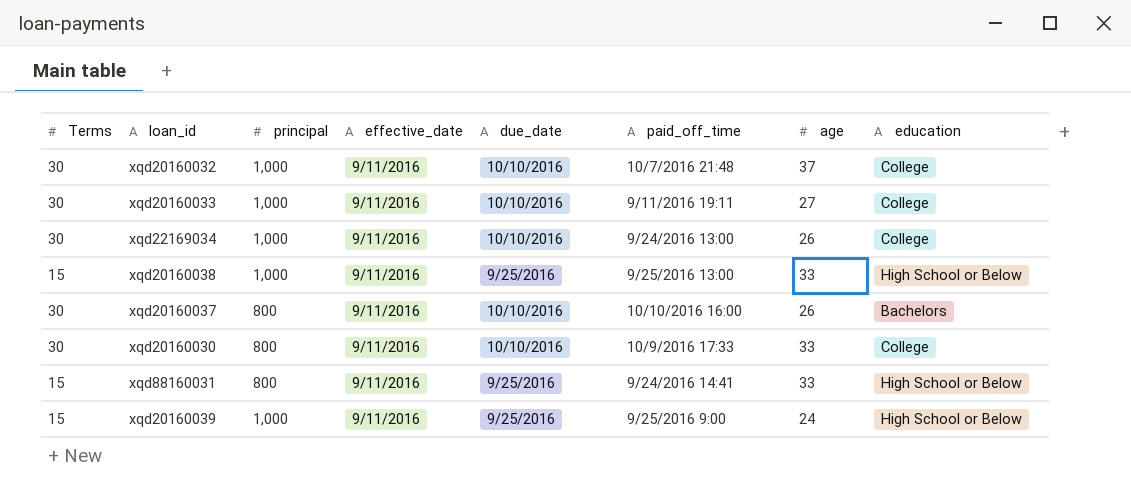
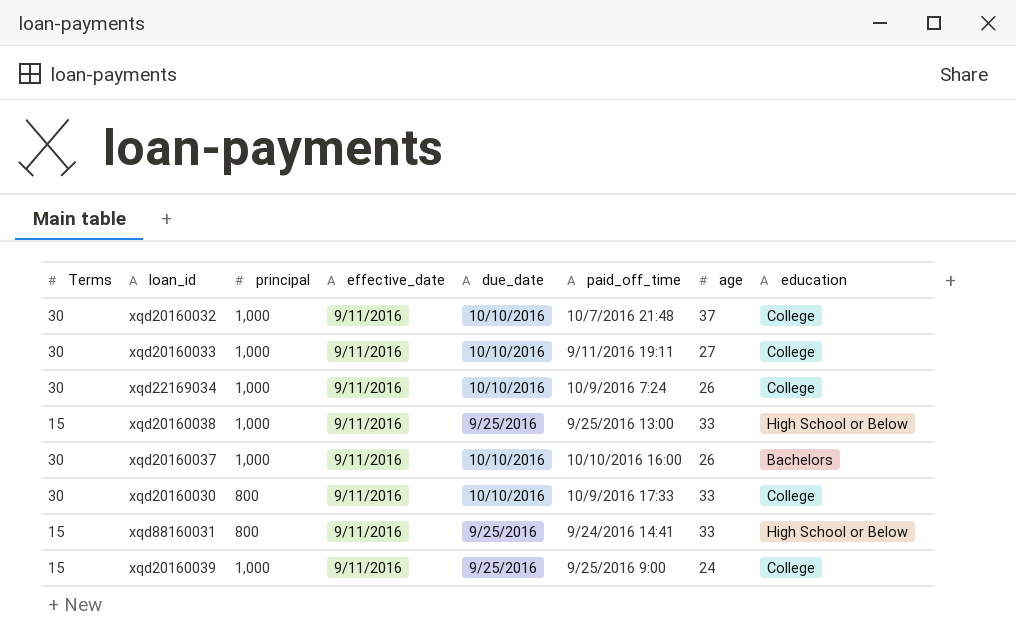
xqd22169034 | paid_off_time: 9/24/2016 13:00 -> 10/9/2016 7:24
xqd20160037 | principal: 800 -> 1,000
xqd20160039 | education: High School or Below -> College

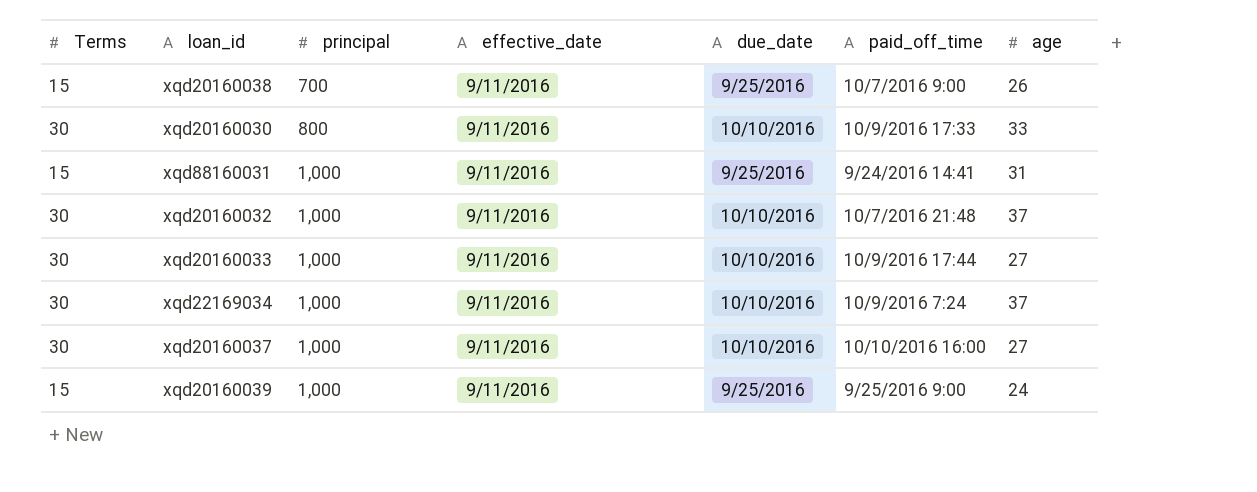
row order: none -> principal ascending
column education | position: 8 -> none
xqd20160038 | principal: 1,000 -> 700
xqd20160038 | paid_off_time: 9/25/2016 13:00 -> 10/7/2016 9:00
xqd20160038 | age: 33 -> 26
xqd88160031 | principal: 800 -> 1,000
xqd88160031 | age: 33 -> 31
xqd20160033 | paid_off_time: 9/11/2016 19:11 -> 10/9/2016 17:44
xqd22169034 | age: 26 -> 37
xqd20160037 | age: 26 -> 27

